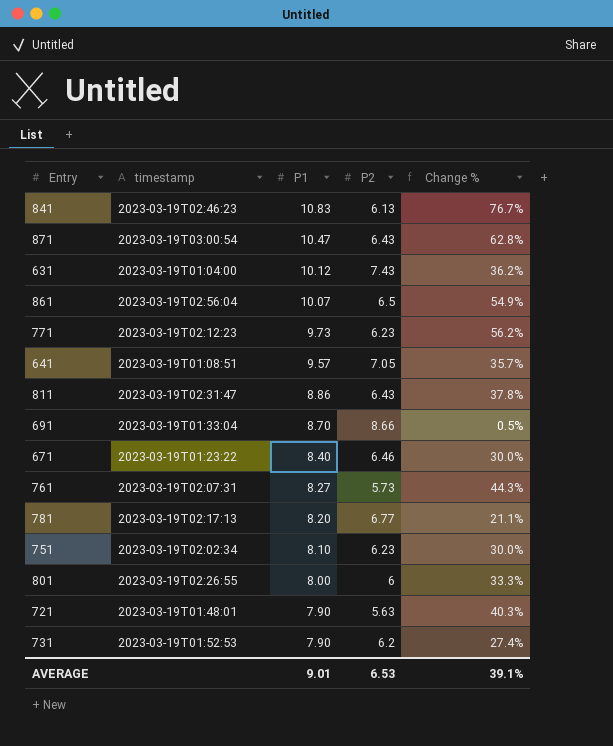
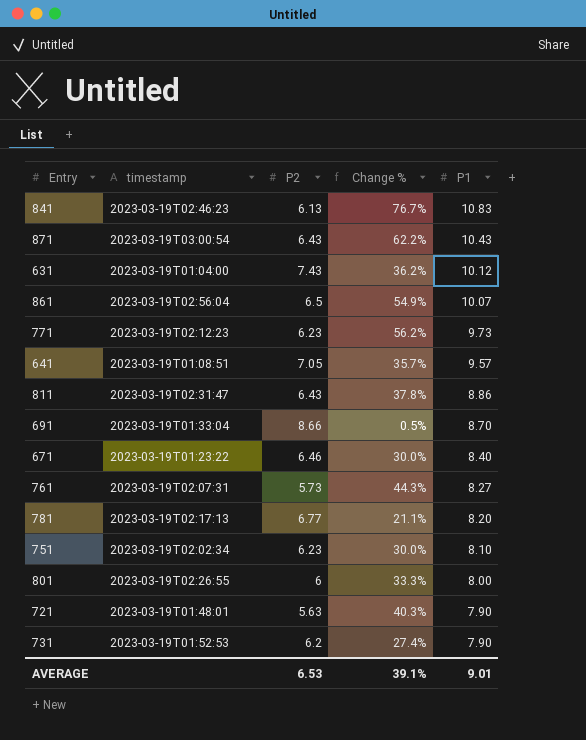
column P1 | position: 3 -> 5
871 | Change %: 62.8% -> 62.2%
871 | P1: 10.47 -> 10.43

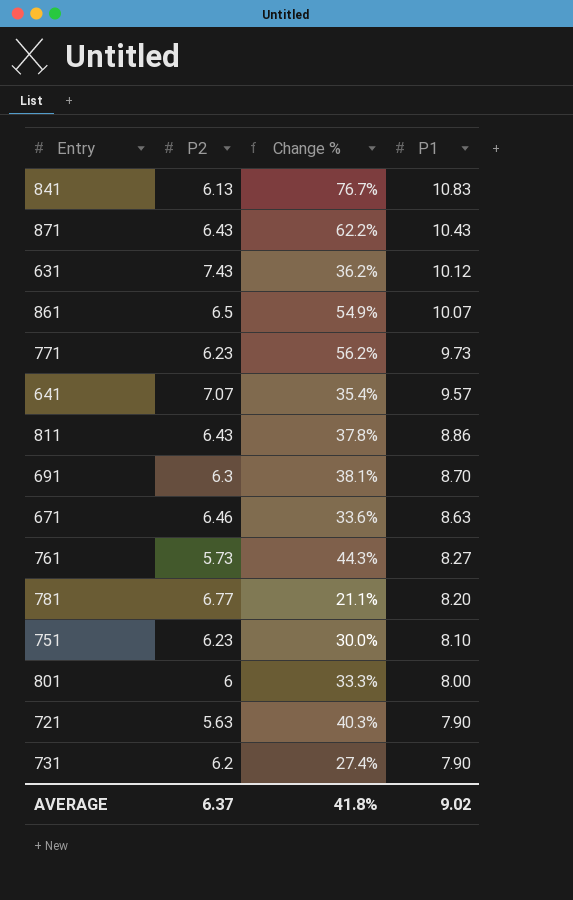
column timestamp | position: 2 -> none
641 | P2: 7.05 -> 7.07
641 | Change %: 35.7% -> 35.4%
691 | P2: 8.66 -> 6.3
691 | Change %: 0.5% -> 38.1%
671 | Change %: 30.0% -> 33.6%
671 | P1: 8.40 -> 8.63
AVERAGE | P2: 6.53 -> 6.37
AVERAGE | Change %: 39.1% -> 41.8%
AVERAGE | P1: 9.01 -> 9.02

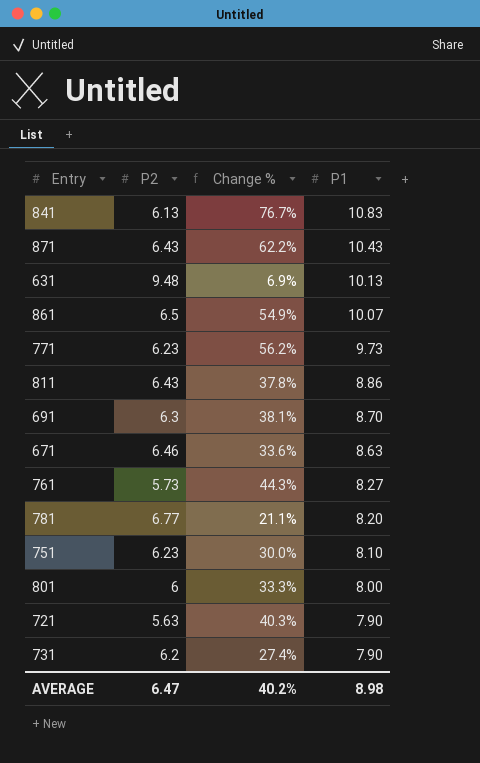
row 641: 7.07 | 35.4% | 9.57 -> none
631 | P2: 7.43 -> 9.48
631 | Change %: 36.2% -> 6.9%
631 | P1: 10.12 -> 10.13
AVERAGE | P2: 6.37 -> 6.47
AVERAGE | Change %: 41.8% -> 40.2%
AVERAGE | P1: 9.02 -> 8.98

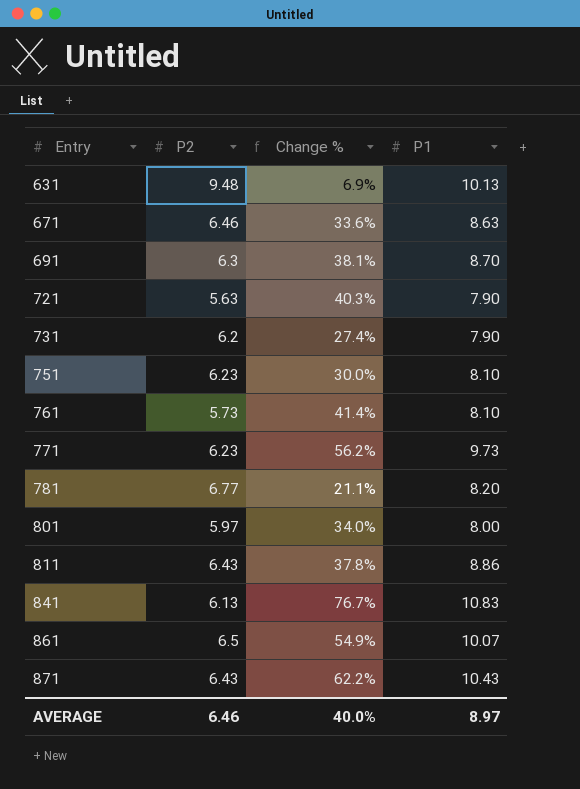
row order: P1 descending -> Entry ascending
761 | Change %: 44.3% -> 41.4%
761 | P1: 8.27 -> 8.10
801 | P2: 6 -> 5.97
801 | Change %: 33.3% -> 34.0%
AVERAGE | P2: 6.47 -> 6.46
AVERAGE | Change %: 40.2% -> 40.0%
AVERAGE | P1: 8.98 -> 8.97

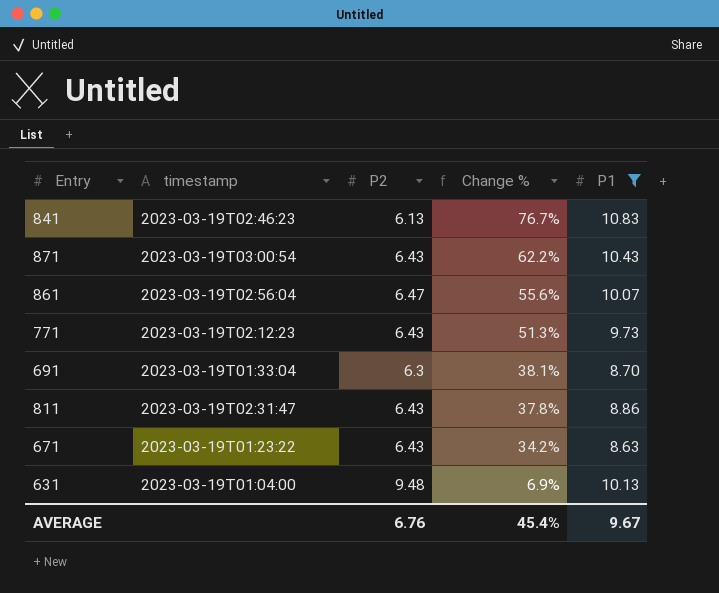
filter: none -> P1 >= 8.63
row order: Entry ascending -> Change % descending
column timestamp | position: none -> 2
861 | P2: 6.5 -> 6.47
861 | Change %: 54.9% -> 55.6%
771 | P2: 6.23 -> 6.43
771 | Change %: 56.2% -> 51.3%
671 | P2: 6.46 -> 6.43
671 | Change %: 33.6% -> 34.2%
AVERAGE | P2: 6.46 -> 6.76
AVERAGE | Change %: 40.0% -> 45.4%
AVERAGE | P1: 8.97 -> 9.67

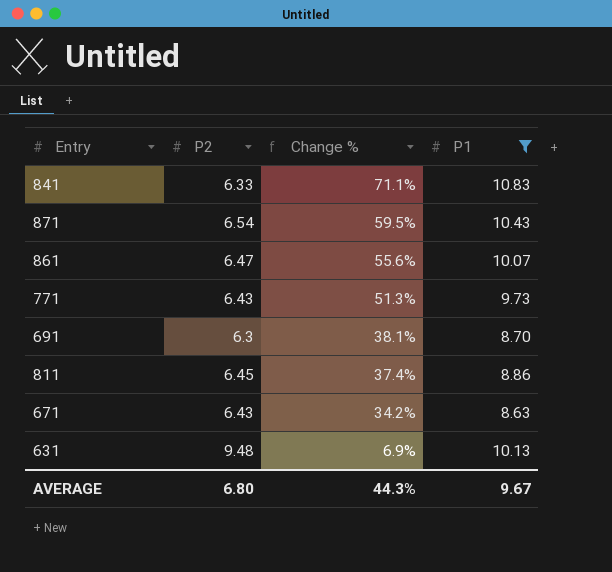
column timestamp | position: 2 -> none
841 | P2: 6.13 -> 6.33
841 | Change %: 76.7% -> 71.1%
871 | P2: 6.43 -> 6.54
871 | Change %: 62.2% -> 59.5%
811 | P2: 6.43 -> 6.45
811 | Change %: 37.8% -> 37.4%
AVERAGE | P2: 6.76 -> 6.80
AVERAGE | Change %: 45.4% -> 44.3%

